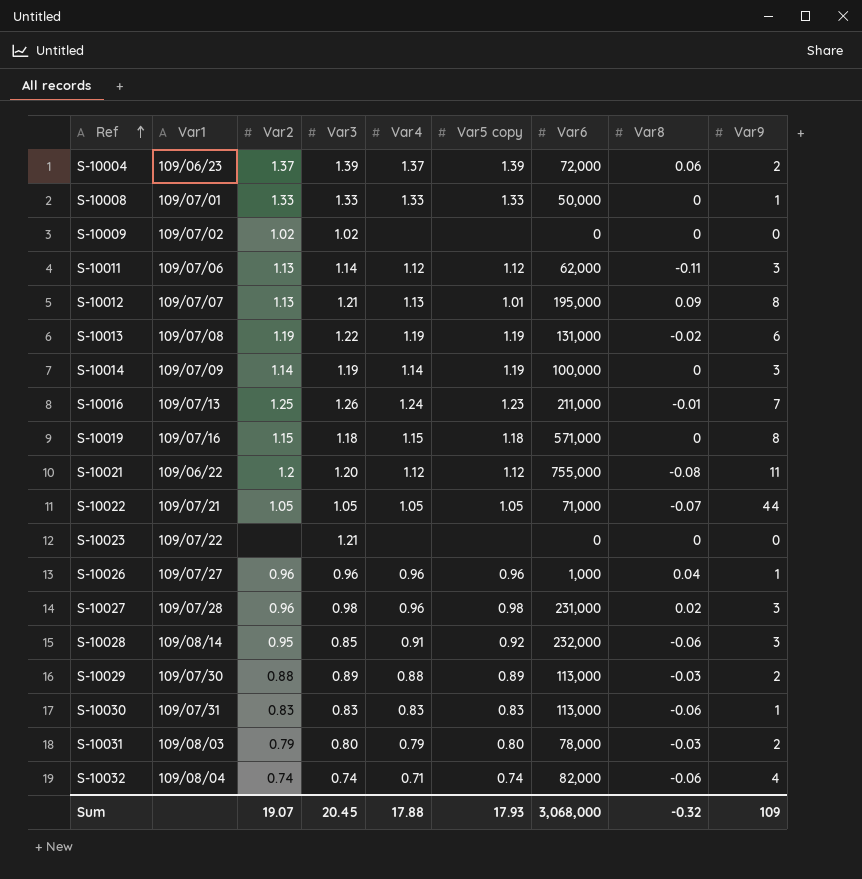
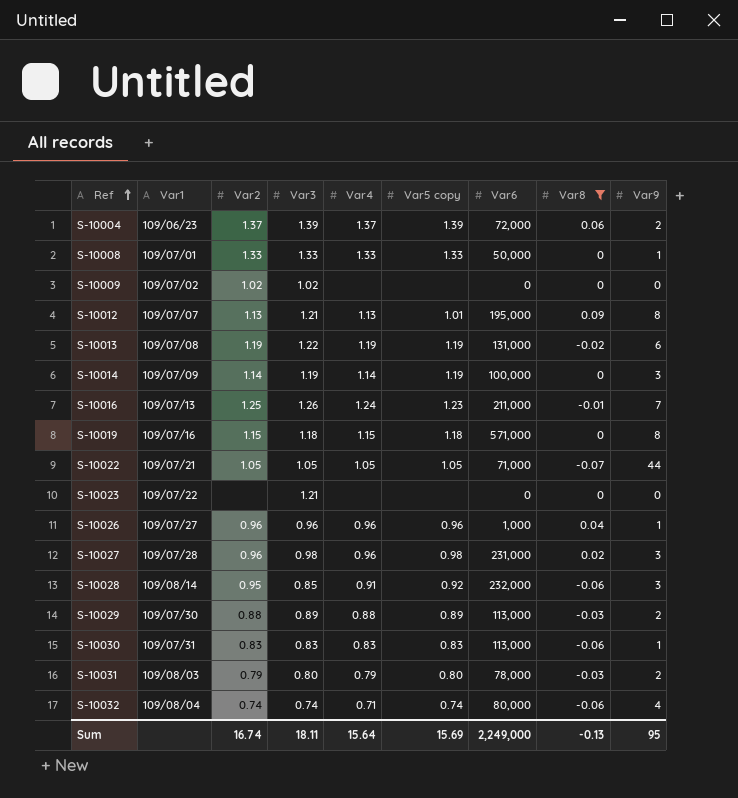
filter: none -> Var8 >= -0.07
S-10032 | Var6: 82,000 -> 80,000
Sum | Var2: 19.07 -> 16.74
Sum | Var3: 20.45 -> 18.11
Sum | Var4: 17.88 -> 15.64
Sum | Var5 copy: 17.93 -> 15.69
Sum | Var6: 3,068,000 -> 2,249,000
Sum | Var8: -0.32 -> -0.13
Sum | Var9: 109 -> 95

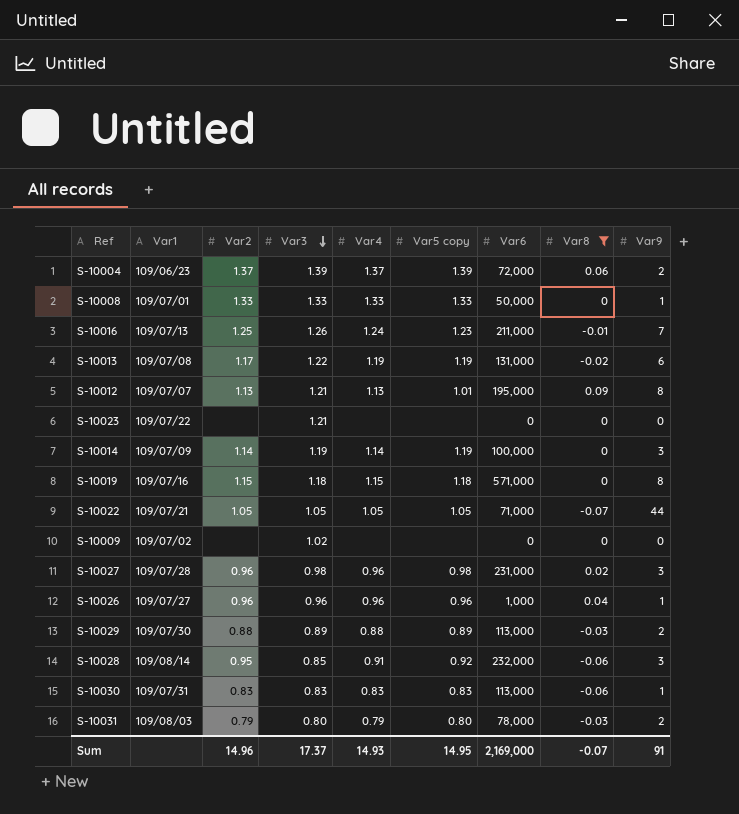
row order: Ref ascending -> Var3 descending
row S-10032: 109/08/04 | 0.74 | 0.74 | 0.71 | 0.74 | 80,000 | -0.06 | 4 -> none
S-10013 | Var2: 1.19 -> 1.17
S-10009 | Var2: 1.02 -> none
Sum | Var2: 16.74 -> 14.96
Sum | Var3: 18.11 -> 17.37
Sum | Var4: 15.64 -> 14.93
Sum | Var5 copy: 15.69 -> 14.95
Sum | Var6: 2,249,000 -> 2,169,000
Sum | Var8: -0.13 -> -0.07
Sum | Var9: 95 -> 91

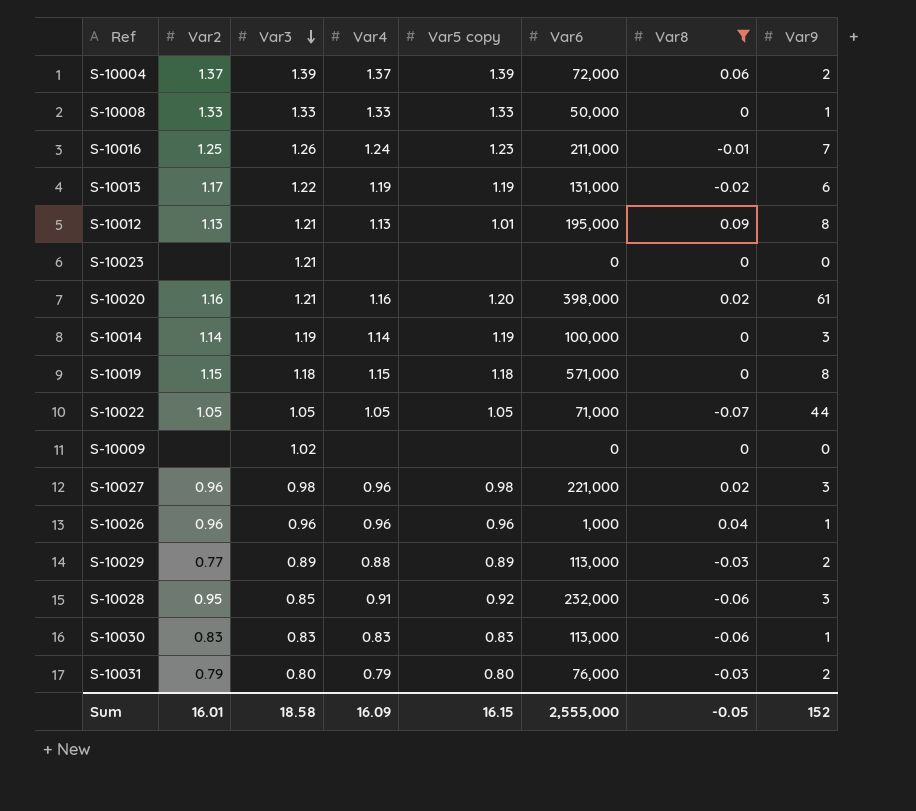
column Var1 | position: 2 -> none
row S-10020: none -> 1.16 | 1.21 | 1.16 | 1.20 | 398,000 | 0.02 | 61
S-10027 | Var6: 231,000 -> 221,000
S-10029 | Var2: 0.88 -> 0.77
S-10031 | Var6: 78,000 -> 76,000
Sum | Var2: 14.96 -> 16.01
Sum | Var3: 17.37 -> 18.58
Sum | Var4: 14.93 -> 16.09
Sum | Var5 copy: 14.95 -> 16.15
Sum | Var6: 2,169,000 -> 2,555,000
Sum | Var8: -0.07 -> -0.05
Sum | Var9: 91 -> 152

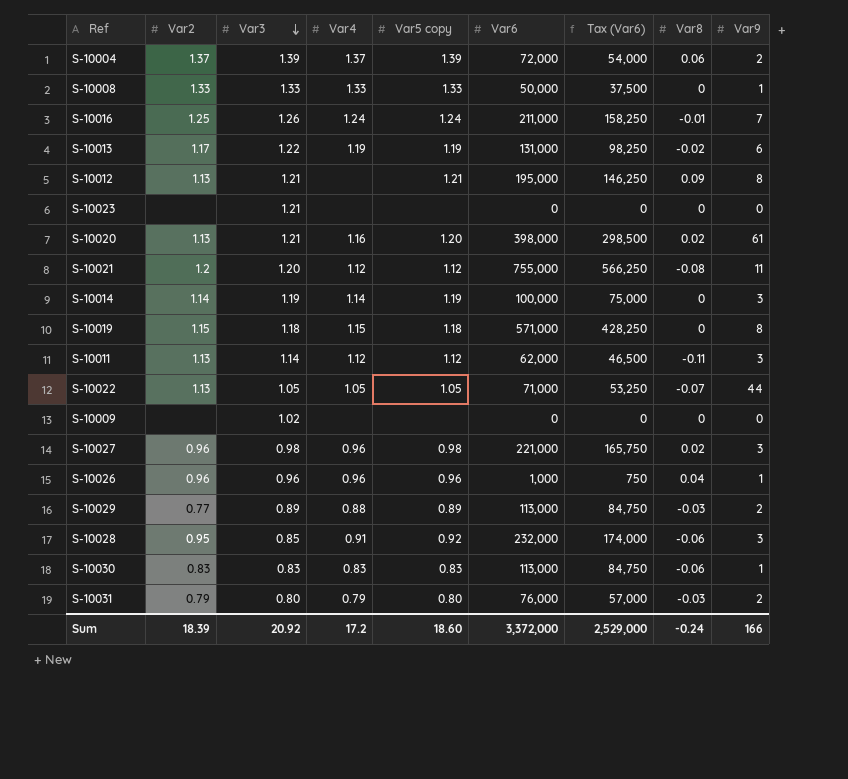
filter: Var8 >= -0.07 -> none
column Tax (Var6) | formula: none -> [Var6] * 0.75
S-10016 | Var5 copy: 1.23 -> 1.24
S-10012 | Var4: 1.13 -> none
S-10012 | Var5 copy: 1.01 -> 1.21
S-10020 | Var2: 1.16 -> 1.13
S-10022 | Var2: 1.05 -> 1.13
Sum | Var2: 16.01 -> 18.39
Sum | Var3: 18.58 -> 20.92
Sum | Var4: 16.09 -> 17.2
Sum | Var5 copy: 16.15 -> 18.60
Sum | Var6: 2,555,000 -> 3,372,000
Sum | Var8: -0.05 -> -0.24
Sum | Var9: 152 -> 166

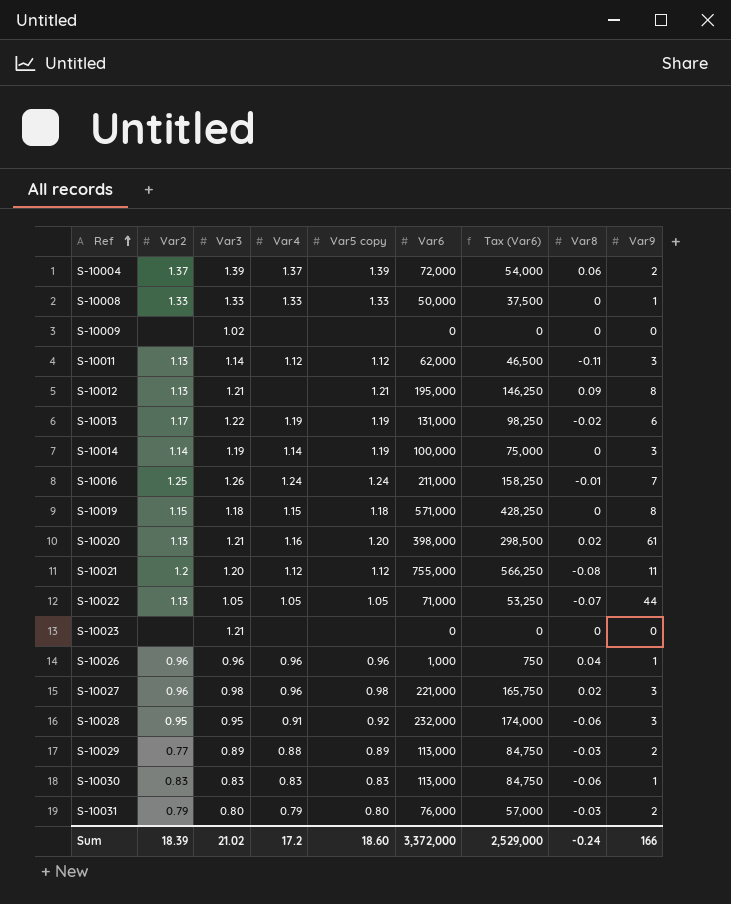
row order: Var3 descending -> Ref ascending
S-10028 | Var3: 0.85 -> 0.95
Sum | Var3: 20.92 -> 21.02

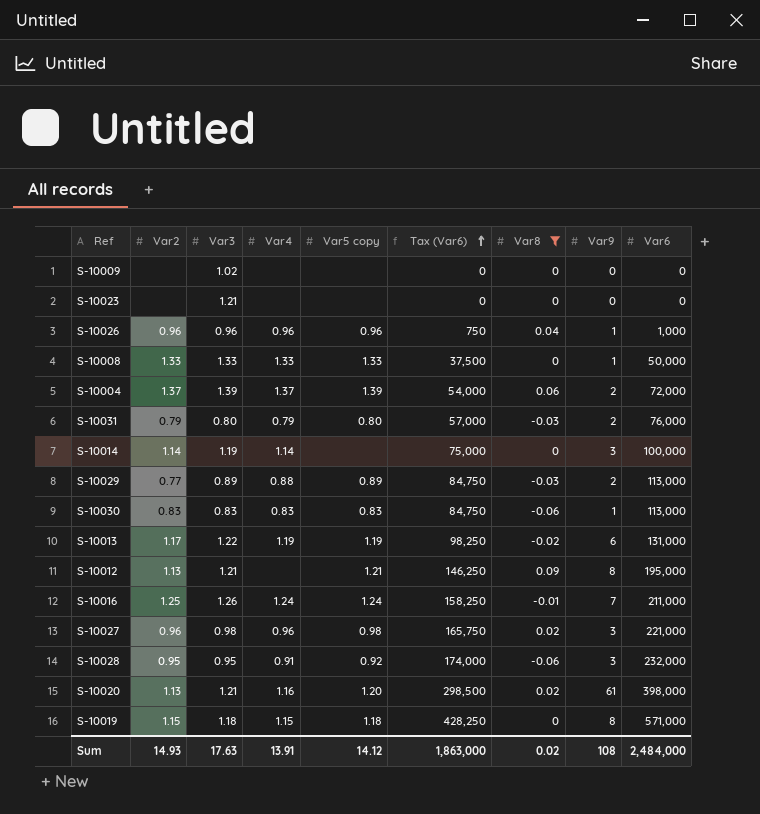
filter: none -> Var8 >= -0.06
row order: Ref ascending -> Tax (Var6) ascending
column Var6 | position: 6 -> 9
S-10014 | Var5 copy: 1.19 -> none
Sum | Var2: 18.39 -> 14.93
Sum | Var3: 21.02 -> 17.63
Sum | Var4: 17.2 -> 13.91
Sum | Var5 copy: 18.60 -> 14.12
Sum | Tax (Var6): 2,529,000 -> 1,863,000
Sum | Var8: -0.24 -> 0.02
Sum | Var9: 166 -> 108
Sum | Var6: 3,372,000 -> 2,484,000

